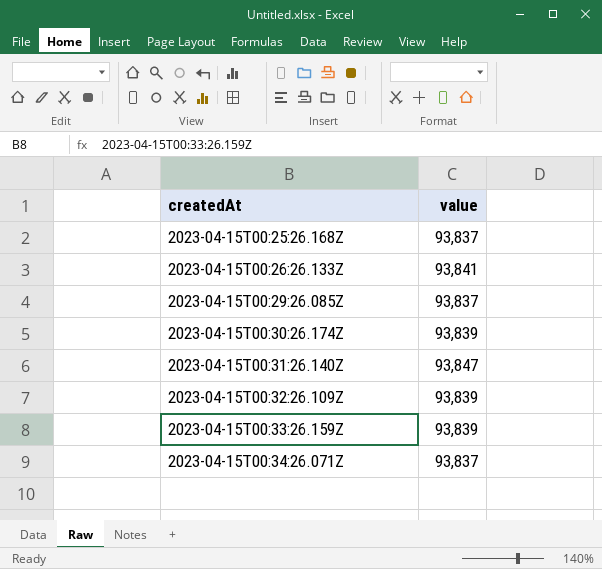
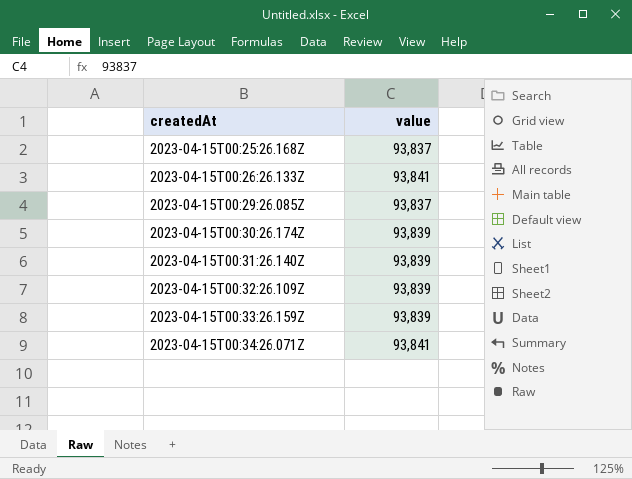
2023-04-15T00:31:26.140Z | value: 93,847 -> 93,839
2023-04-15T00:34:26.071Z | value: 93,837 -> 93,841

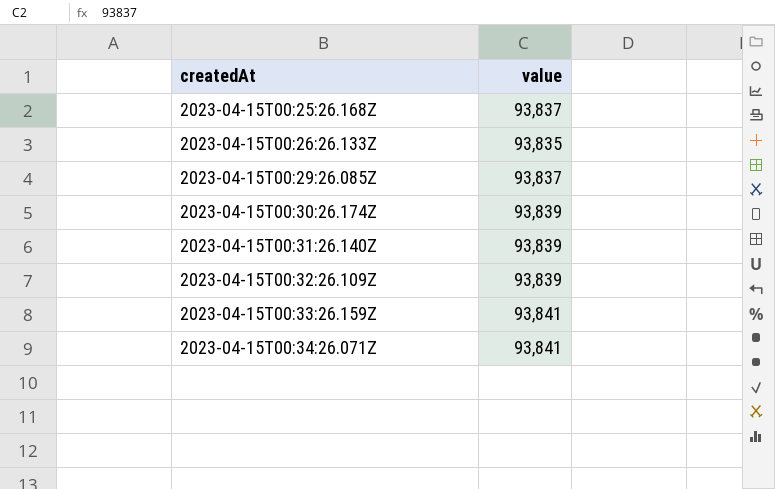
2023-04-15T00:26:26.133Z | value: 93,841 -> 93,835
2023-04-15T00:33:26.159Z | value: 93,839 -> 93,841

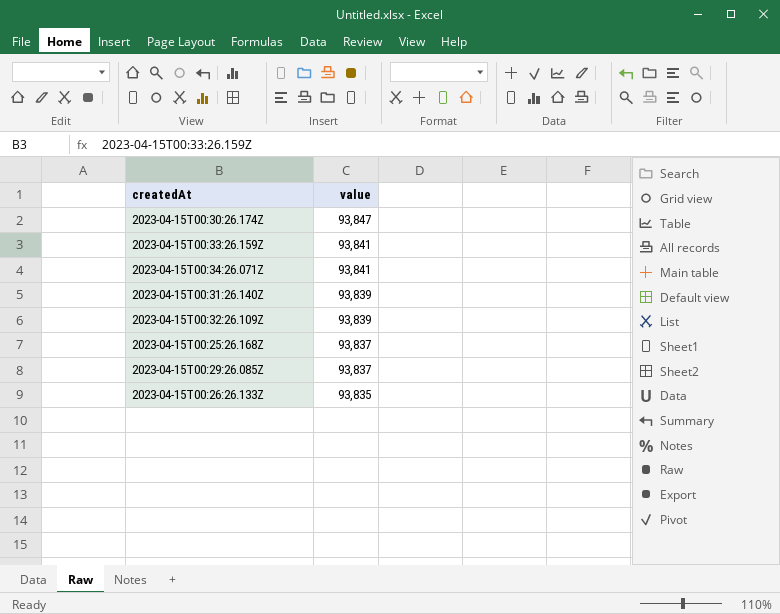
row order: createdAt ascending -> value descending
2023-04-15T00:30:26.174Z | value: 93,839 -> 93,847

